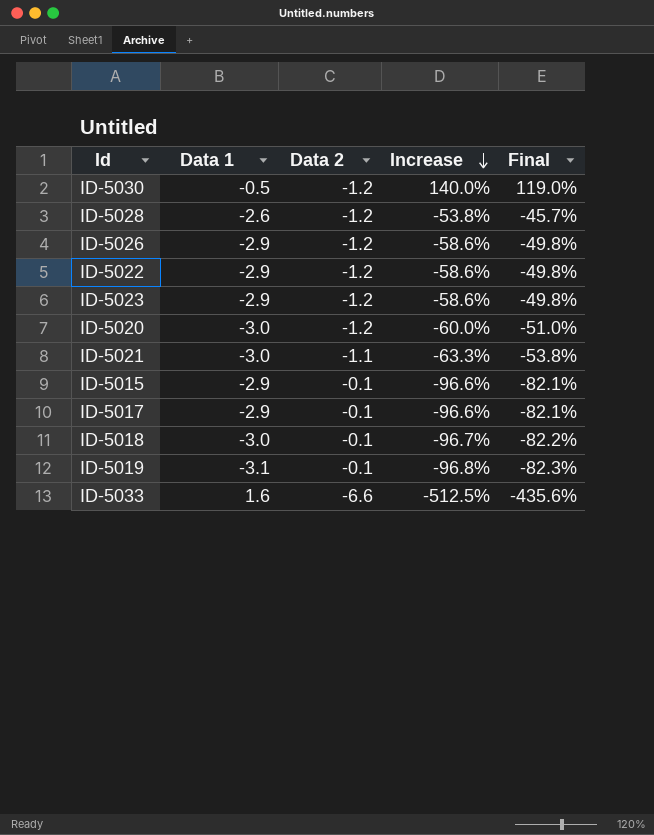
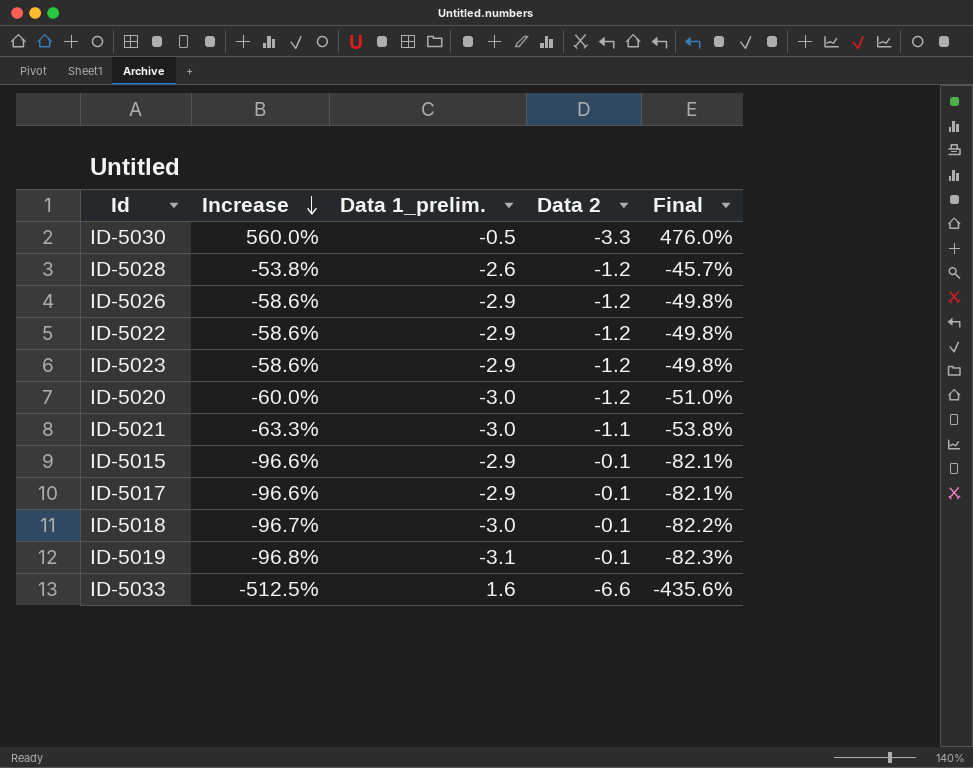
column Increase | position: 4 -> 2
column name: Data 1 -> Data 1_prelim.
ID-5030 | Increase: 140.0% -> 560.0%
ID-5030 | Data 2: -1.2 -> -3.3
ID-5030 | Final: 119.0% -> 476.0%

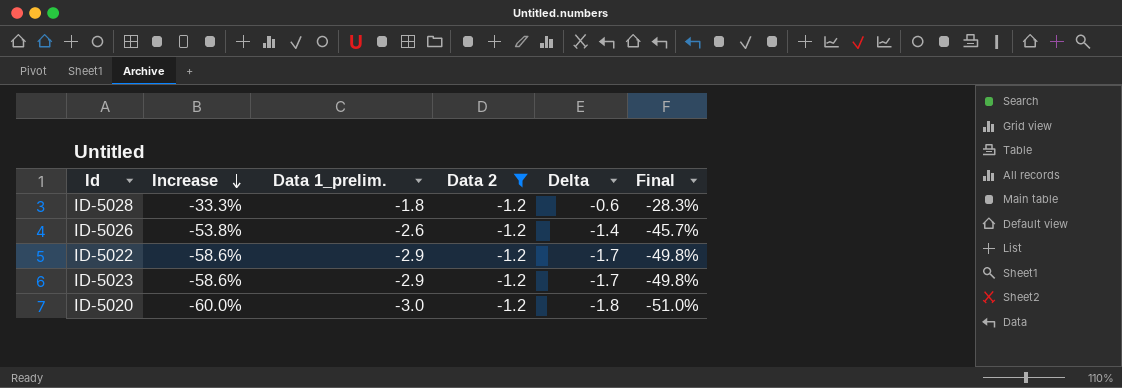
filter: none -> Data 2 = -1.2
column Delta | formula: none -> [Data 1_prelim.] - [Data 2]
ID-5028 | Increase: -53.8% -> -33.3%
ID-5028 | Data 1_prelim.: -2.6 -> -1.8
ID-5028 | Final: -45.7% -> -28.3%
ID-5026 | Increase: -58.6% -> -53.8%
ID-5026 | Data 1_prelim.: -2.9 -> -2.6
ID-5026 | Final: -49.8% -> -45.7%

